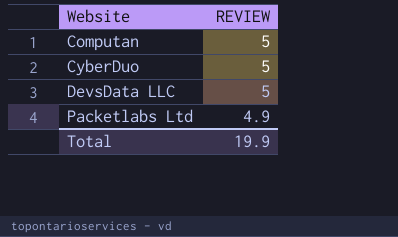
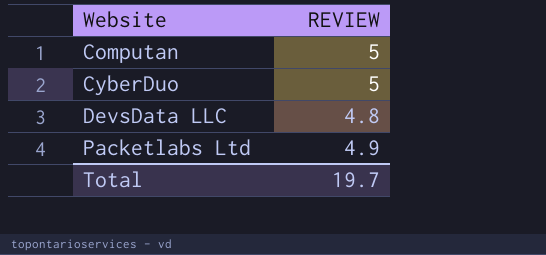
DevsData LLC | REVIEW: 5 -> 4.8
Total | REVIEW: 19.9 -> 19.7

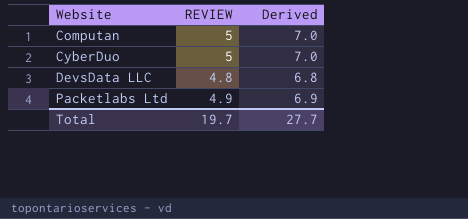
column Derived | formula: none -> [REVIEW] + 2

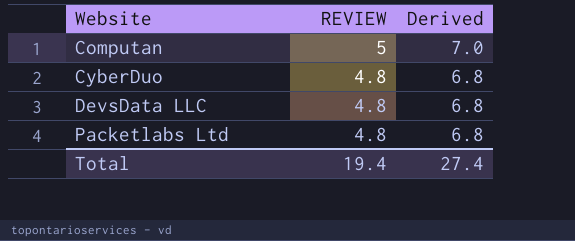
CyberDuo | REVIEW: 5 -> 4.8
CyberDuo | Derived: 7.0 -> 6.8
Packetlabs Ltd | REVIEW: 4.9 -> 4.8
Packetlabs Ltd | Derived: 6.9 -> 6.8
Total | REVIEW: 19.7 -> 19.4
Total | Derived: 27.7 -> 27.4

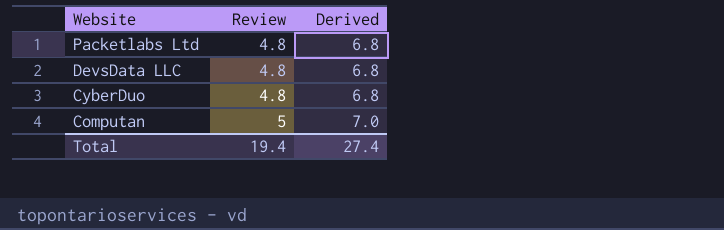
row order: Website ascending -> Website descending
column name: REVIEW -> Review

